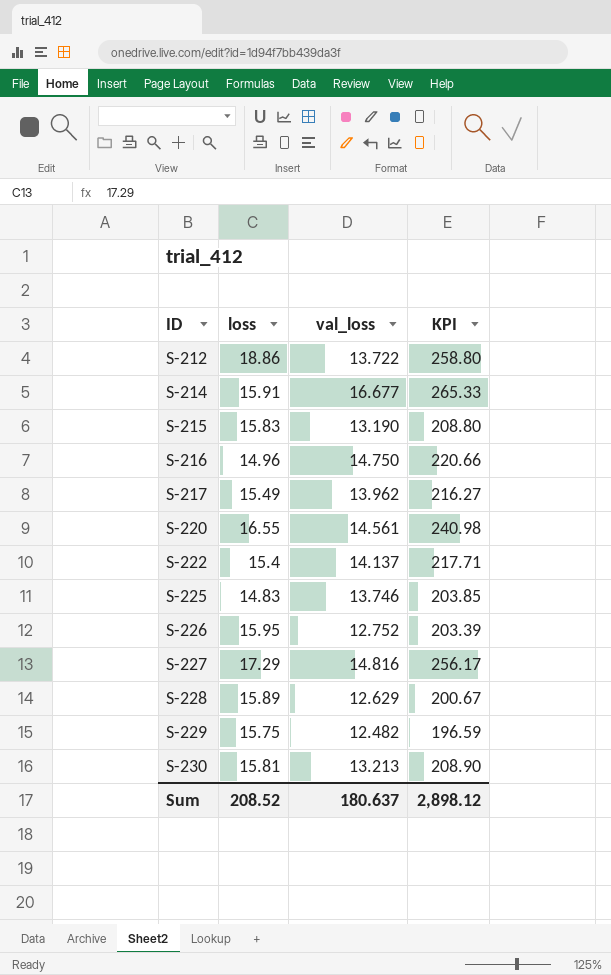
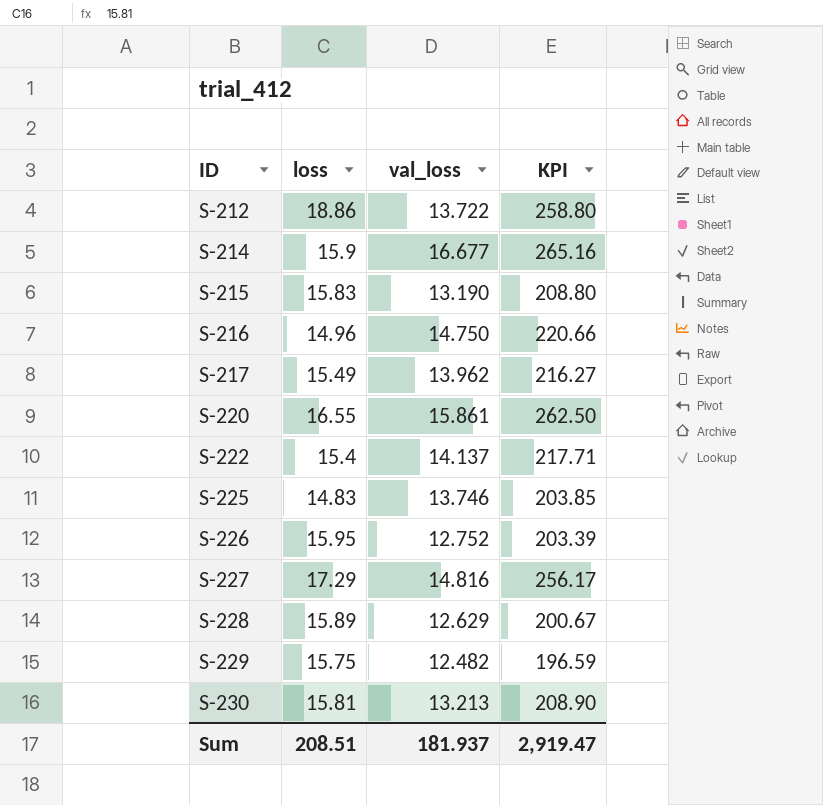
S-214 | loss: 15.91 -> 15.9
S-214 | KPI: 265.33 -> 265.16
S-220 | val_loss: 14.561 -> 15.861
S-220 | KPI: 240.98 -> 262.50
Sum | loss: 208.52 -> 208.51
Sum | val_loss: 180.637 -> 181.937
Sum | KPI: 2,898.12 -> 2,919.47

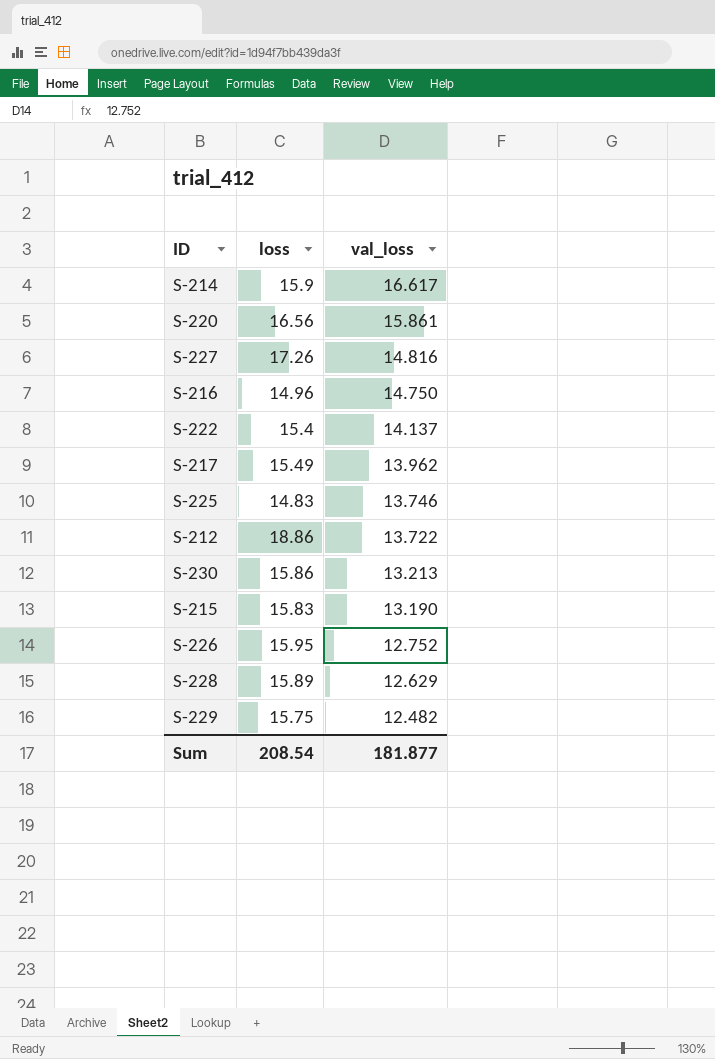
row order: ID ascending -> val_loss descending
column KPI | formula: [loss] * [val_loss] -> none
S-214 | val_loss: 16.677 -> 16.617
S-220 | loss: 16.55 -> 16.56
S-227 | loss: 17.29 -> 17.26
S-230 | loss: 15.81 -> 15.86
Sum | loss: 208.51 -> 208.54
Sum | val_loss: 181.937 -> 181.877

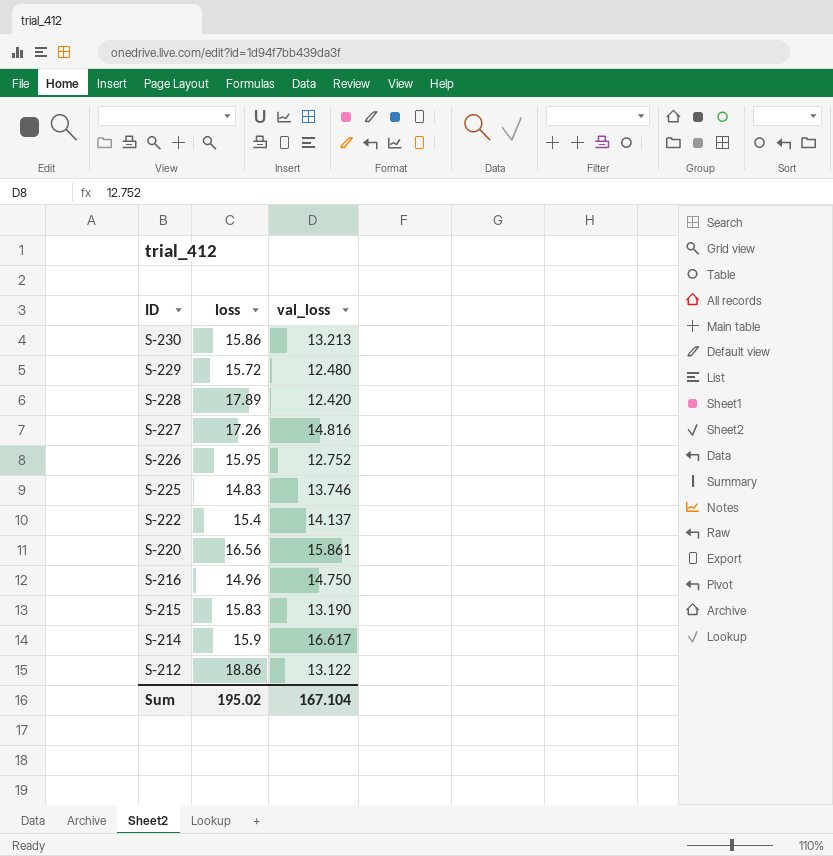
row order: val_loss descending -> ID descending
row S-217: 15.49 | 13.962 -> none
S-229 | loss: 15.75 -> 15.72
S-229 | val_loss: 12.482 -> 12.480
S-228 | loss: 15.89 -> 17.89
S-228 | val_loss: 12.629 -> 12.420
S-212 | val_loss: 13.722 -> 13.122
Sum | loss: 208.54 -> 195.02
Sum | val_loss: 181.877 -> 167.104

